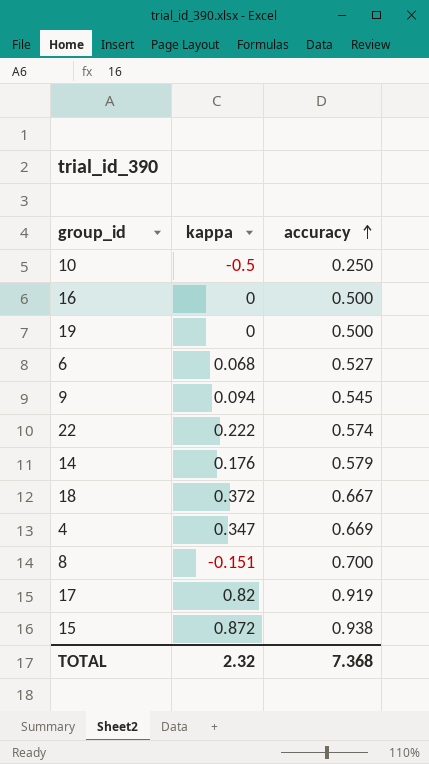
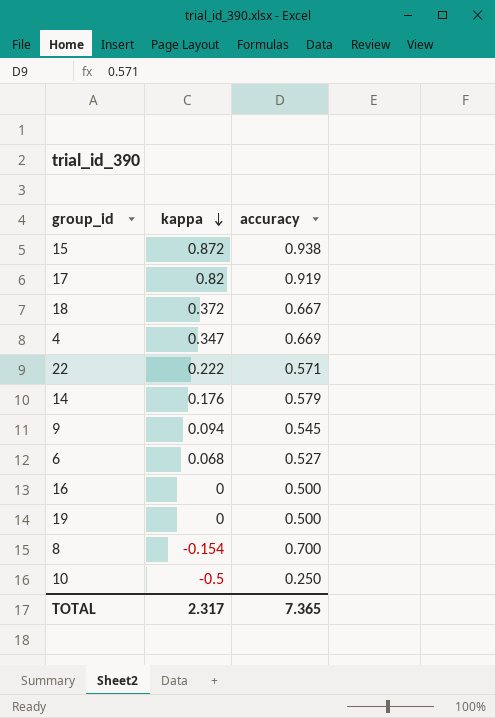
row order: accuracy ascending -> kappa descending
22 | accuracy: 0.574 -> 0.571
8 | kappa: -0.151 -> -0.154
TOTAL | kappa: 2.32 -> 2.317
TOTAL | accuracy: 7.368 -> 7.365

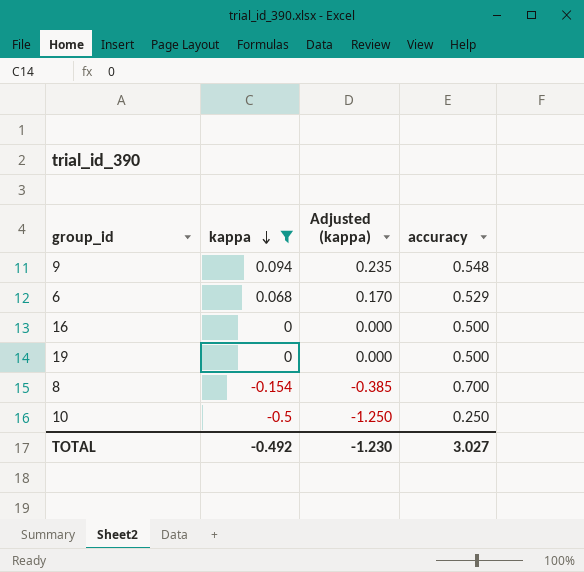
filter: none -> kappa <= 0.094
column Adjusted (kappa) | formula: none -> [kappa] * 2.5
9 | accuracy: 0.545 -> 0.548
6 | accuracy: 0.527 -> 0.529
TOTAL | kappa: 2.317 -> -0.492
TOTAL | accuracy: 7.365 -> 3.027

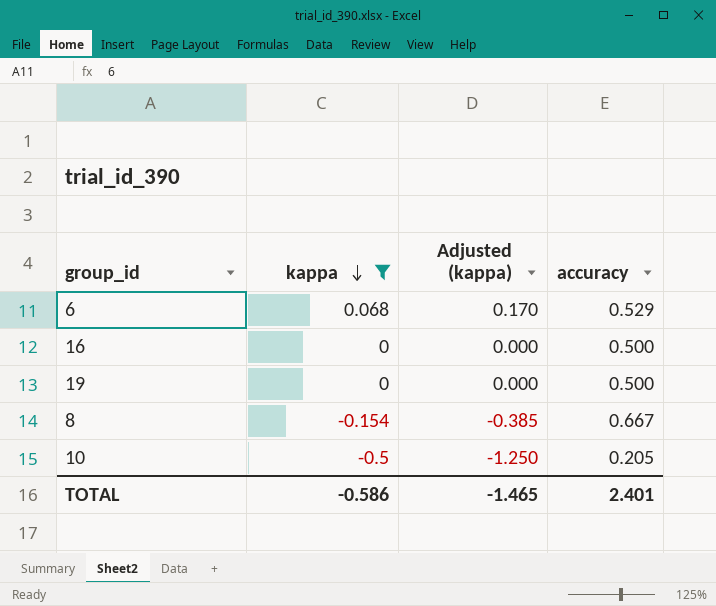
row 9: 0.094 | 0.235 | 0.548 -> none
8 | accuracy: 0.700 -> 0.667
10 | accuracy: 0.250 -> 0.205
TOTAL | kappa: -0.492 -> -0.586
TOTAL | Adjusted (kappa): -1.230 -> -1.465
TOTAL | accuracy: 3.027 -> 2.401

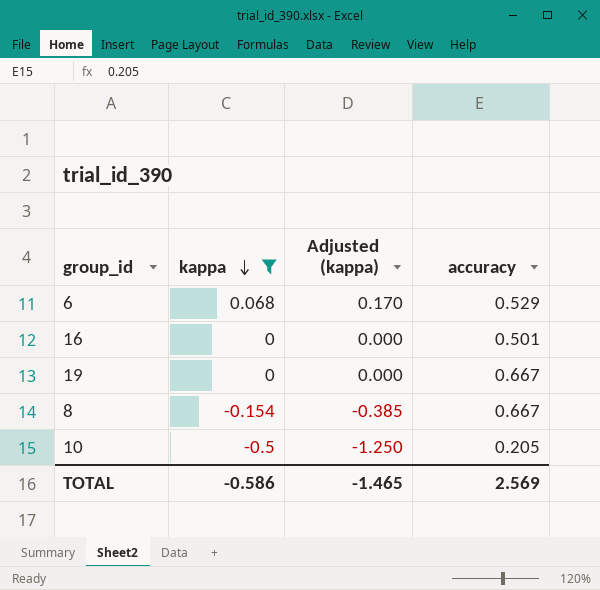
16 | accuracy: 0.500 -> 0.501
19 | accuracy: 0.500 -> 0.667
TOTAL | accuracy: 2.401 -> 2.569

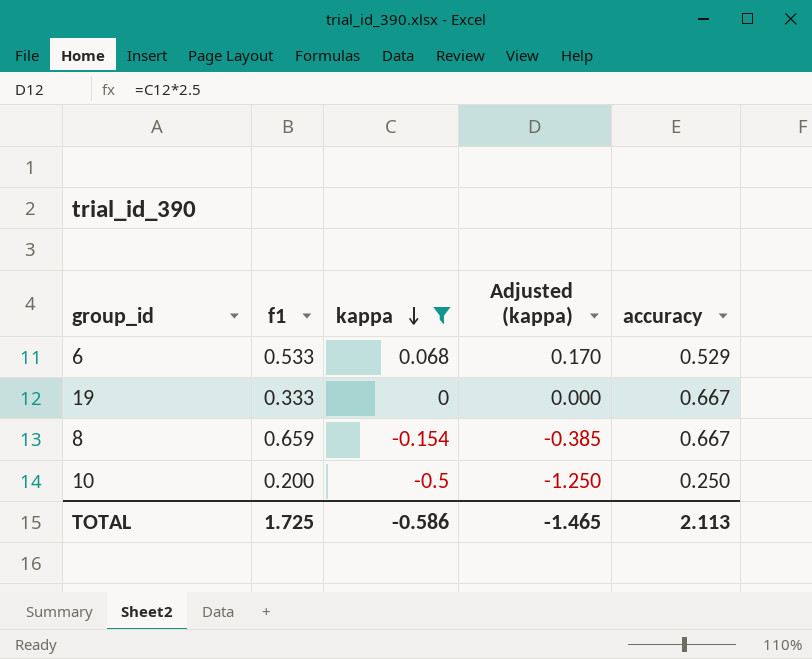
column f1 | position: none -> 2
row 16: 0 | 0.000 | 0.501 -> none
10 | accuracy: 0.205 -> 0.250
TOTAL | accuracy: 2.569 -> 2.113

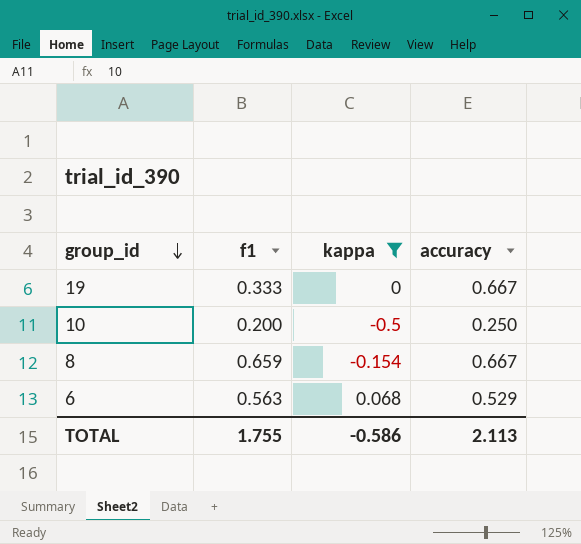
row order: kappa descending -> group_id descending
column Adjusted (kappa) | formula: [kappa] * 2.5 -> none
6 | f1: 0.533 -> 0.563
TOTAL | f1: 1.725 -> 1.755

